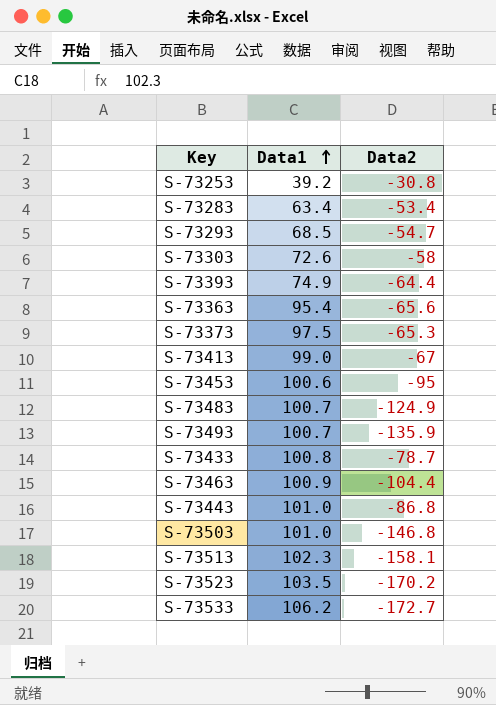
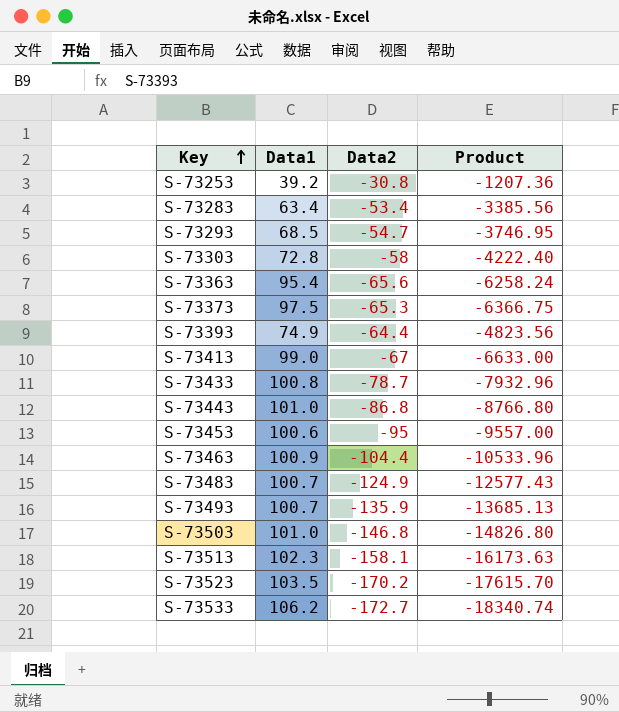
row order: Data1 ascending -> Key ascending
column Product | formula: none -> [Data1] * [Data2]
S-73303 | Data1: 72.6 -> 72.8

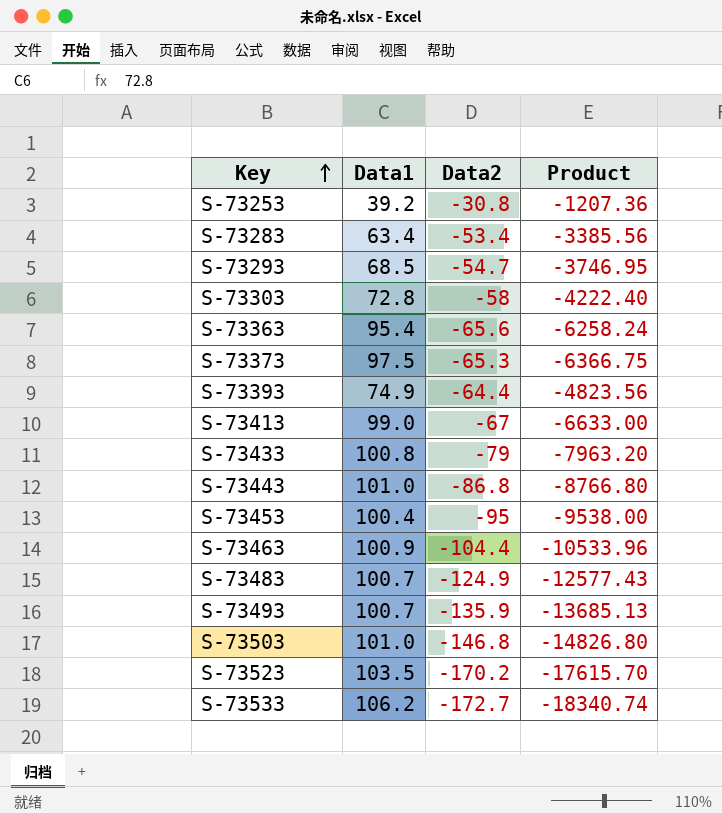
row S-73513: 102.3 | -158.1 | -16173.63 -> none
S-73433 | Data2: -78.7 -> -79
S-73433 | Product: -7932.96 -> -7963.20
S-73453 | Data1: 100.6 -> 100.4
S-73453 | Product: -9557.00 -> -9538.00

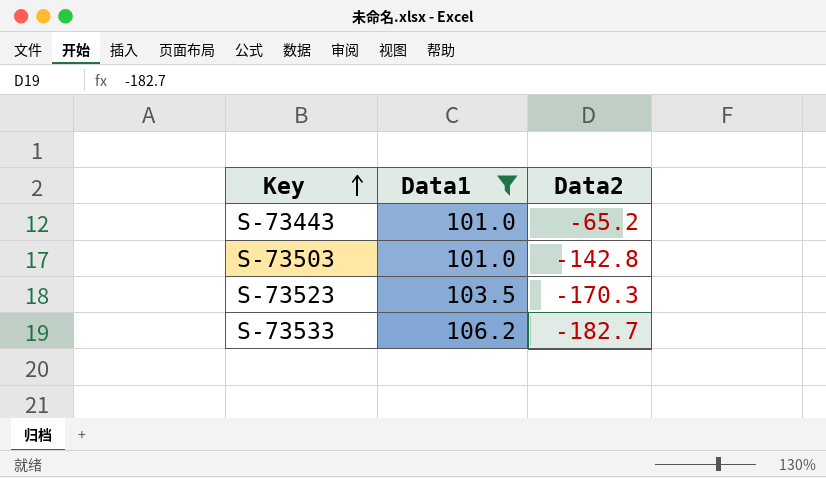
filter: none -> Data1 >= 101.0
column Product | formula: [Data1] * [Data2] -> none
S-73443 | Data2: -86.8 -> -65.2
S-73503 | Data2: -146.8 -> -142.8
S-73523 | Data2: -170.2 -> -170.3
S-73533 | Data2: -172.7 -> -182.7

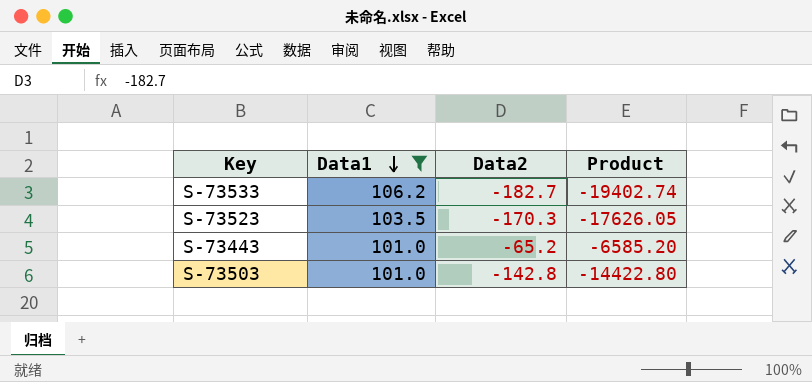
row order: Key ascending -> Data1 descending
column Product | formula: none -> [Data1] * [Data2]

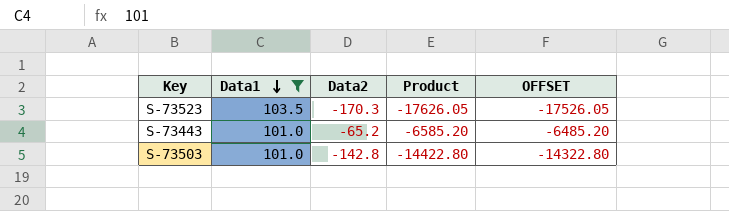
column OFFSET | formula: none -> [Product] + 100
row S-73533: 106.2 | -182.7 | -19402.74 -> none

